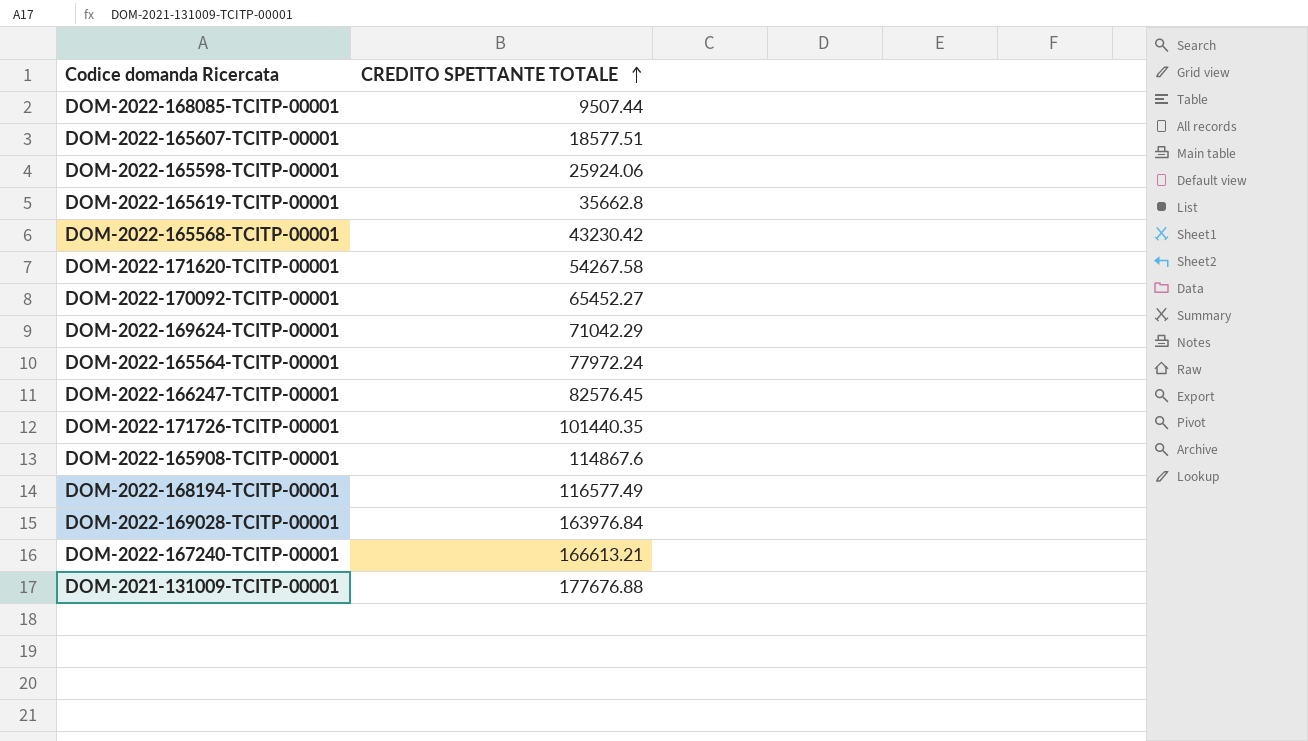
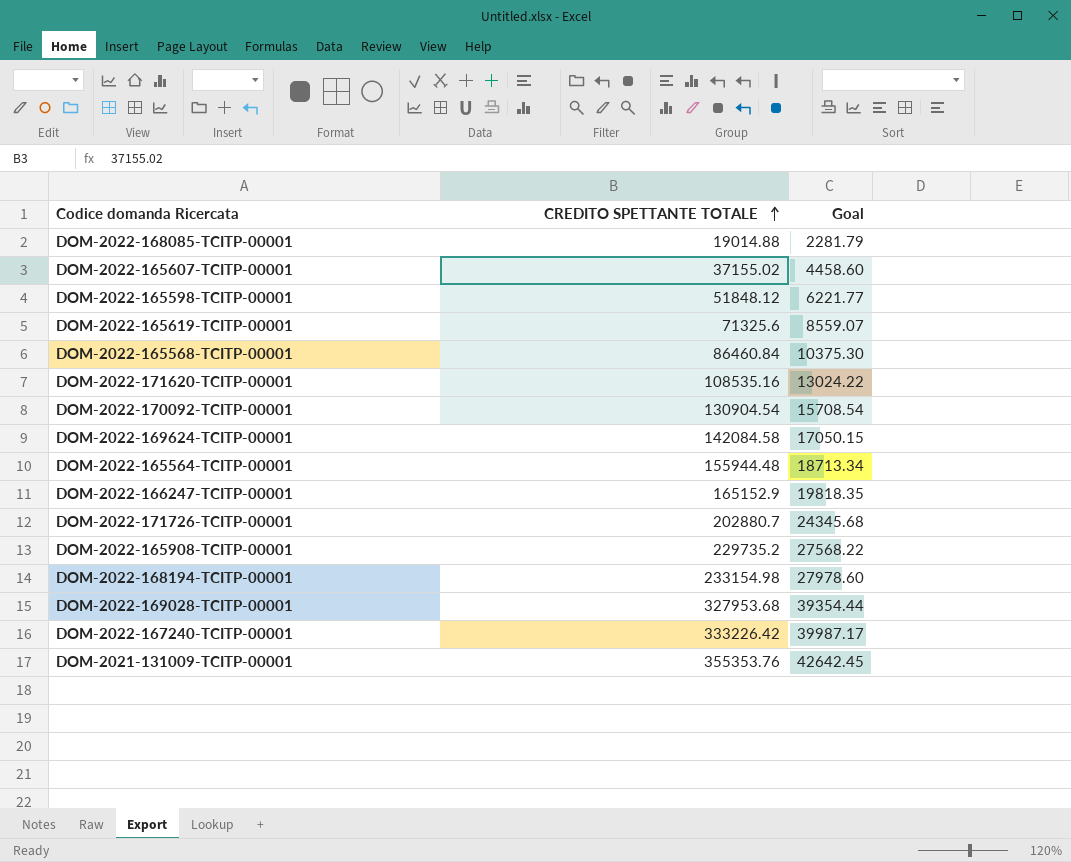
column Goal | formula: none -> [CREDITO SPETTANTE TOTALE] * 0.12
DOM-2022-168085-TCITP-00001 | CREDITO SPETTANTE TOTALE: 9507.44 -> 19014.88
DOM-2022-165607-TCITP-00001 | CREDITO SPETTANTE TOTALE: 18577.51 -> 37155.02
DOM-2022-165598-TCITP-00001 | CREDITO SPETTANTE TOTALE: 25924.06 -> 51848.12
DOM-2022-165619-TCITP-00001 | CREDITO SPETTANTE TOTALE: 35662.8 -> 71325.6
DOM-2022-165568-TCITP-00001 | CREDITO SPETTANTE TOTALE: 43230.42 -> 86460.84
DOM-2022-171620-TCITP-00001 | CREDITO SPETTANTE TOTALE: 54267.58 -> 108535.16
DOM-2022-170092-TCITP-00001 | CREDITO SPETTANTE TOTALE: 65452.27 -> 130904.54
DOM-2022-169624-TCITP-00001 | CREDITO SPETTANTE TOTALE: 71042.29 -> 142084.58
DOM-2022-165564-TCITP-00001 | CREDITO SPETTANTE TOTALE: 77972.24 -> 155944.48
DOM-2022-166247-TCITP-00001 | CREDITO SPETTANTE TOTALE: 82576.45 -> 165152.9
DOM-2022-171726-TCITP-00001 | CREDITO SPETTANTE TOTALE: 101440.35 -> 202880.7
DOM-2022-165908-TCITP-00001 | CREDITO SPETTANTE TOTALE: 114867.6 -> 229735.2
DOM-2022-168194-TCITP-00001 | CREDITO SPETTANTE TOTALE: 116577.49 -> 233154.98
DOM-2022-169028-TCITP-00001 | CREDITO SPETTANTE TOTALE: 163976.84 -> 327953.68
DOM-2022-167240-TCITP-00001 | CREDITO SPETTANTE TOTALE: 166613.21 -> 333226.42
DOM-2021-131009-TCITP-00001 | CREDITO SPETTANTE TOTALE: 177676.88 -> 355353.76

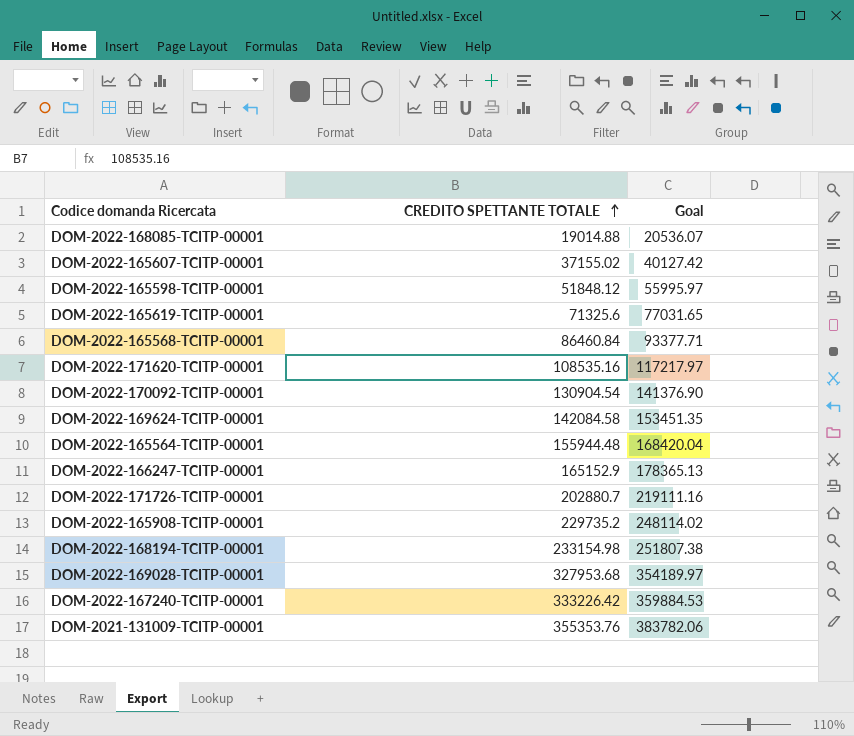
column Goal | formula: [CREDITO SPETTANTE TOTALE] * 0.12 -> [CREDITO SPETTANTE TOTALE] * 1.08

